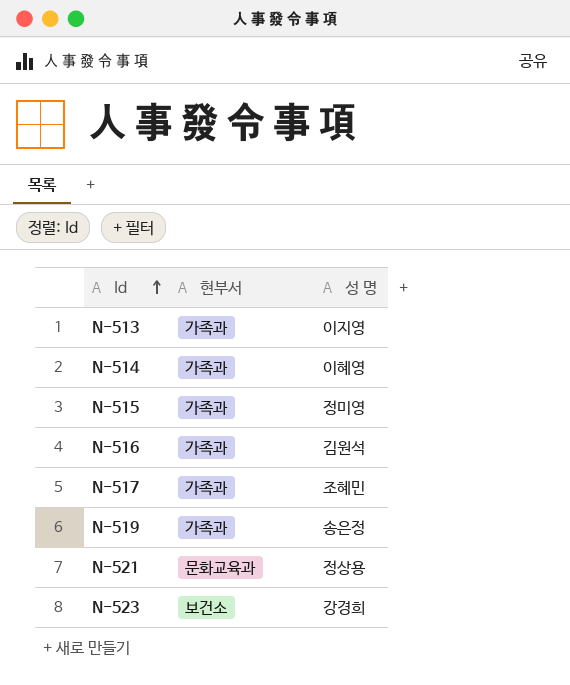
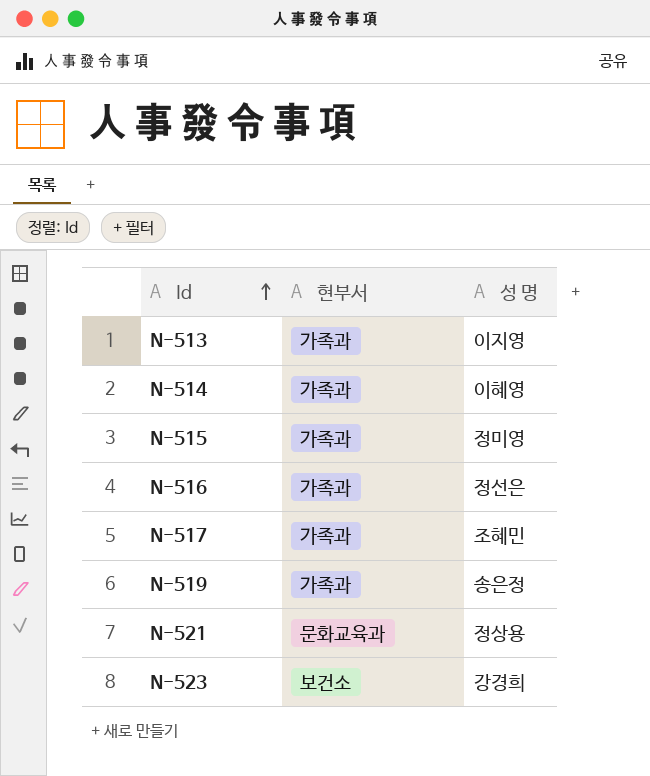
N-516 | 성 명: 김원석 -> 정선은

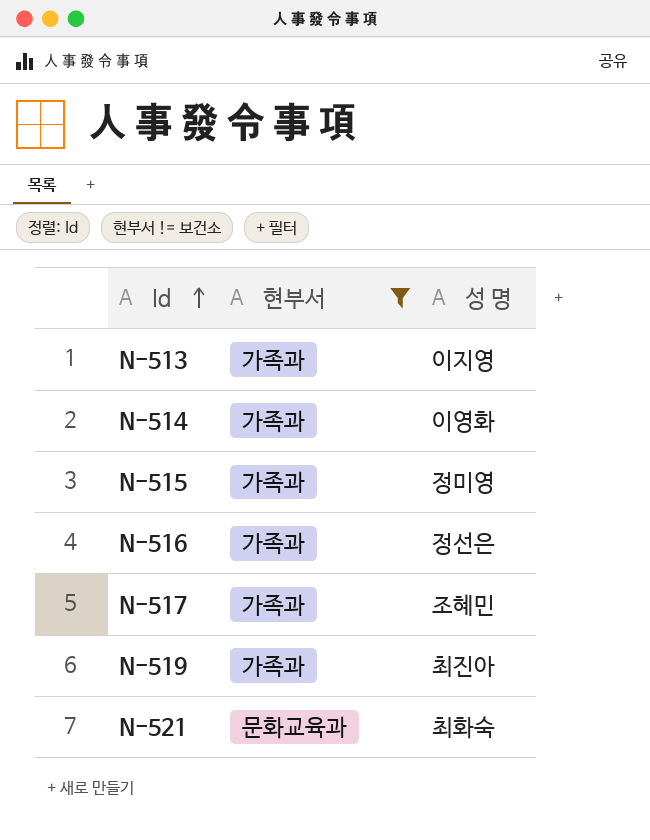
filter: none -> 현부서 != 보건소
N-514 | 성 명: 이혜영 -> 이영화
N-519 | 성 명: 송은정 -> 최진아
N-521 | 성 명: 정상용 -> 최화숙

